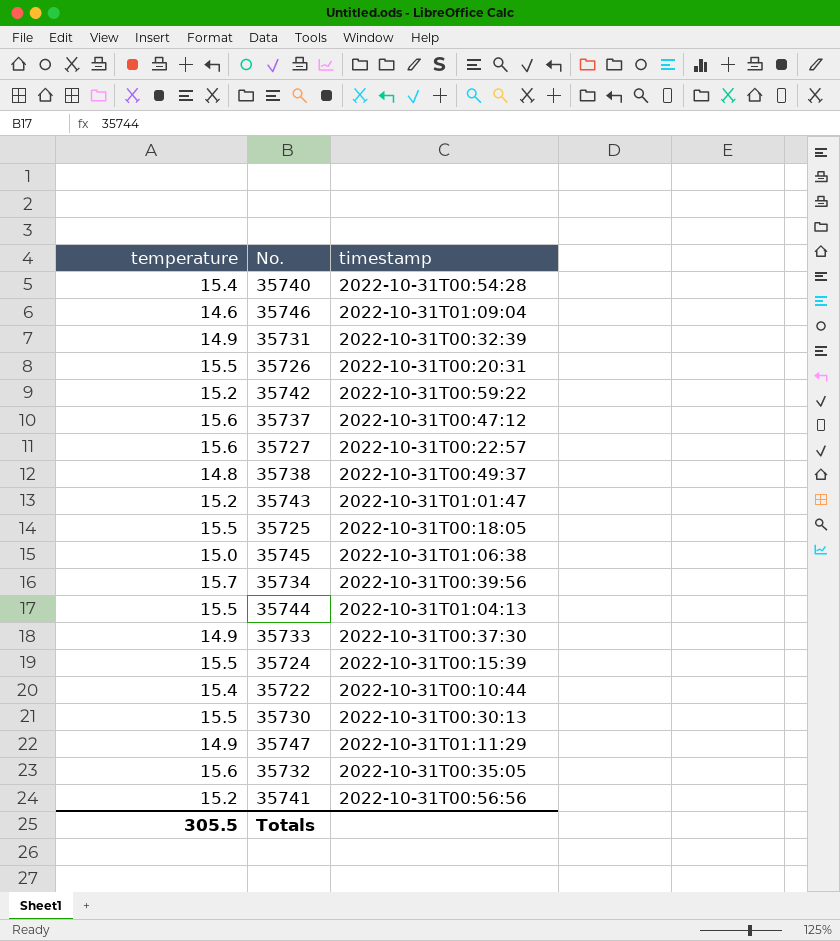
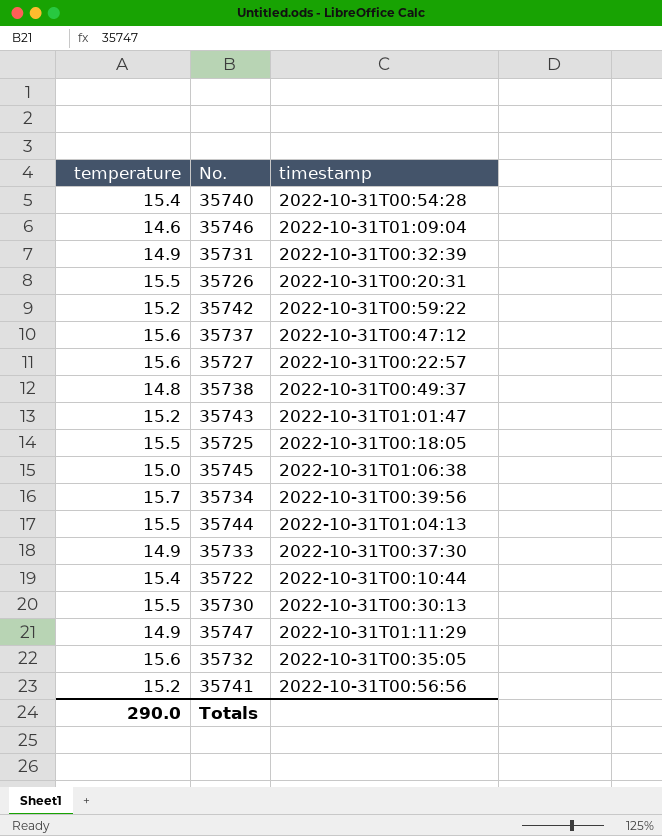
row 35724: 15.5 | 2022-10-31T00:15:39 -> none
Totals | temperature: 305.5 -> 290.0

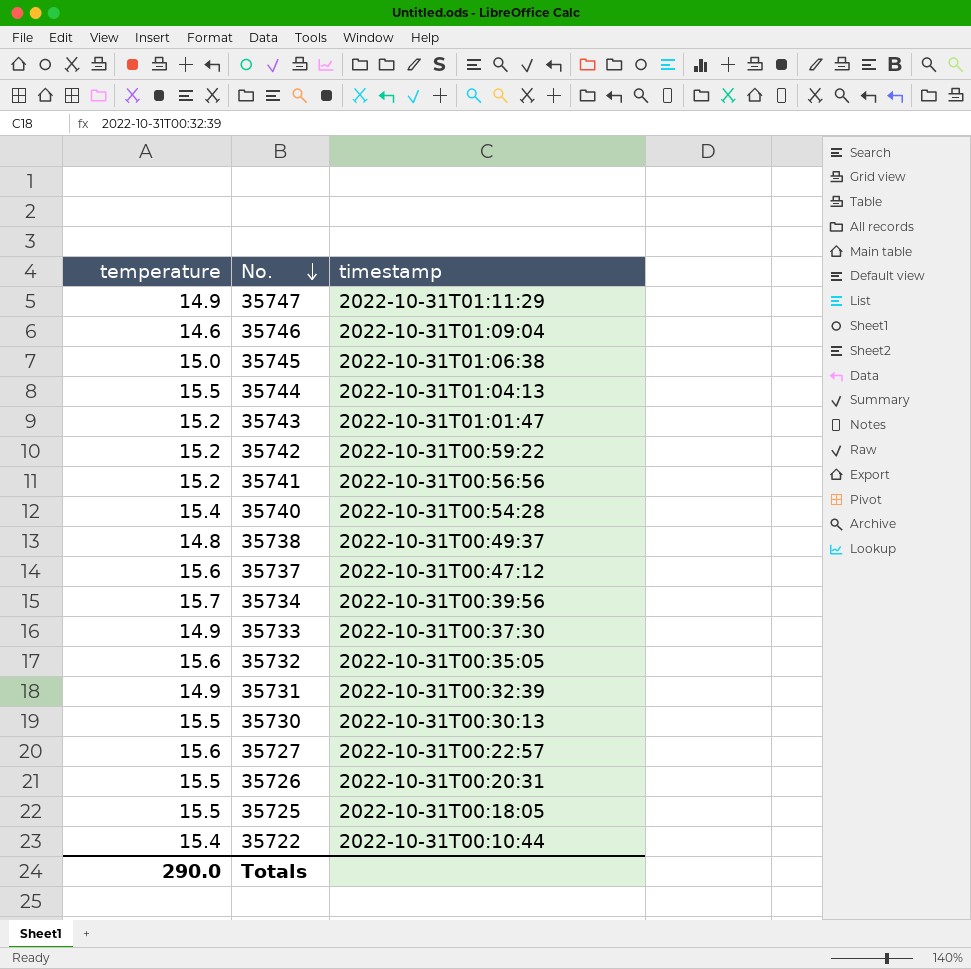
row order: none -> No. descending

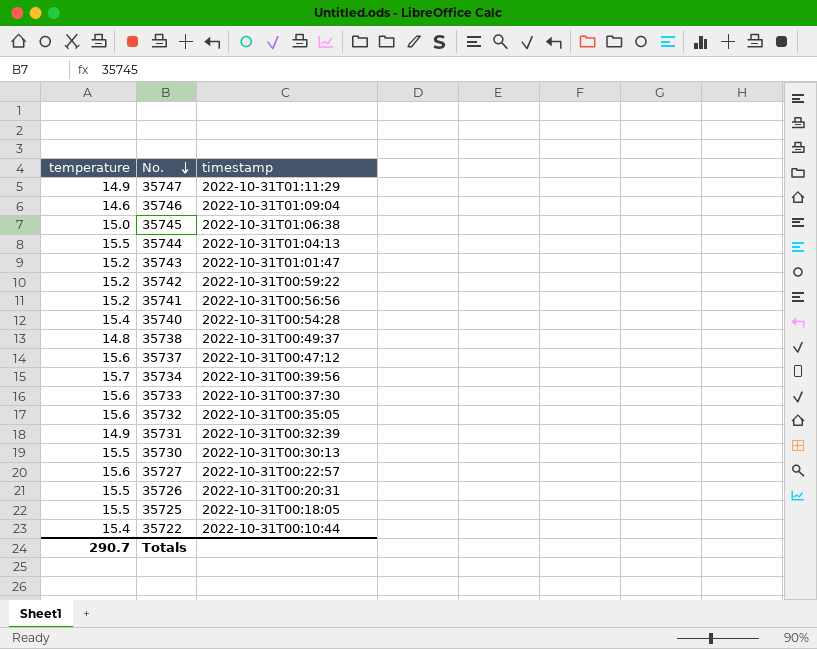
35733 | temperature: 14.9 -> 15.6
Totals | temperature: 290.0 -> 290.7

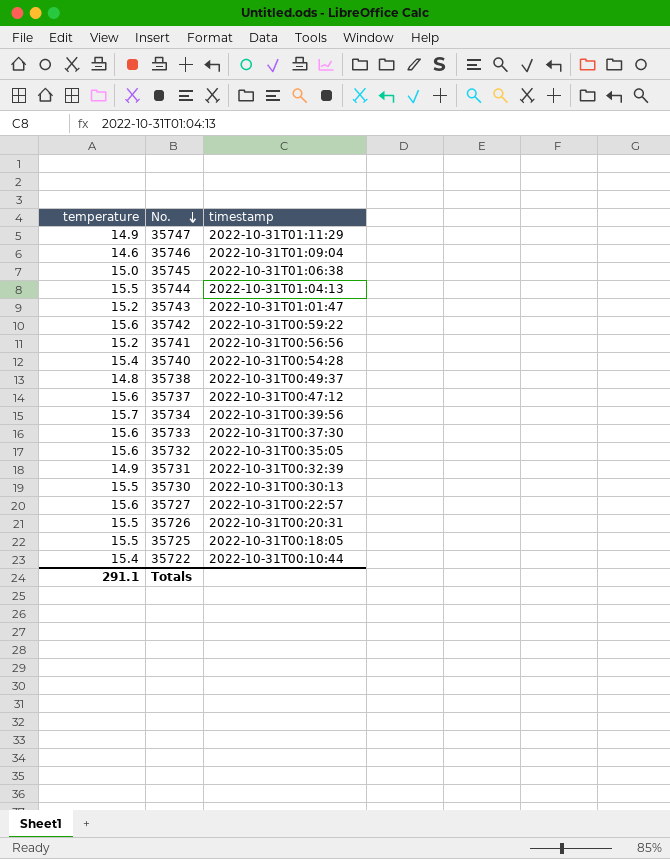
35742 | temperature: 15.2 -> 15.6
Totals | temperature: 290.7 -> 291.1

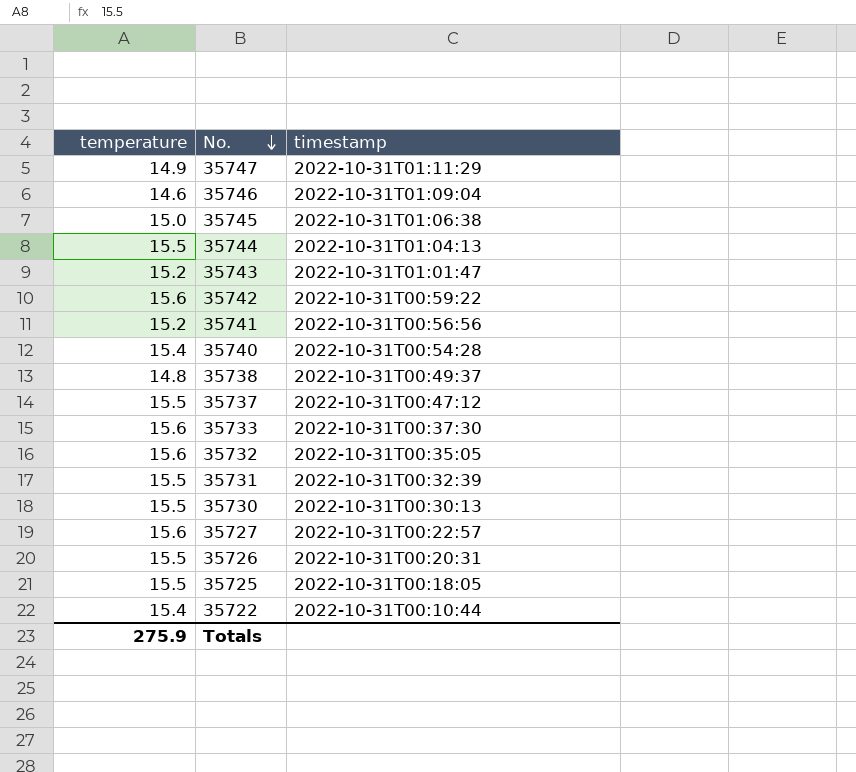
row 35734: 15.7 | 2022-10-31T00:39:56 -> none
35737 | temperature: 15.6 -> 15.5
35731 | temperature: 14.9 -> 15.5
Totals | temperature: 291.1 -> 275.9

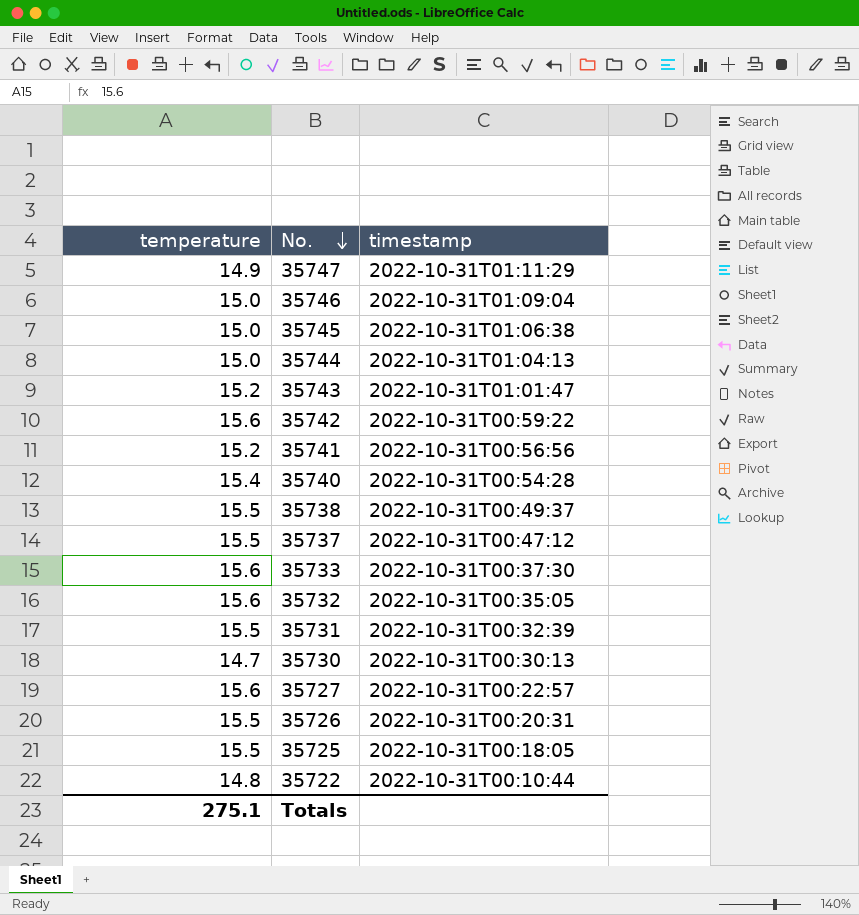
35746 | temperature: 14.6 -> 15.0
35744 | temperature: 15.5 -> 15.0
35738 | temperature: 14.8 -> 15.5
35730 | temperature: 15.5 -> 14.7
35722 | temperature: 15.4 -> 14.8
Totals | temperature: 275.9 -> 275.1

